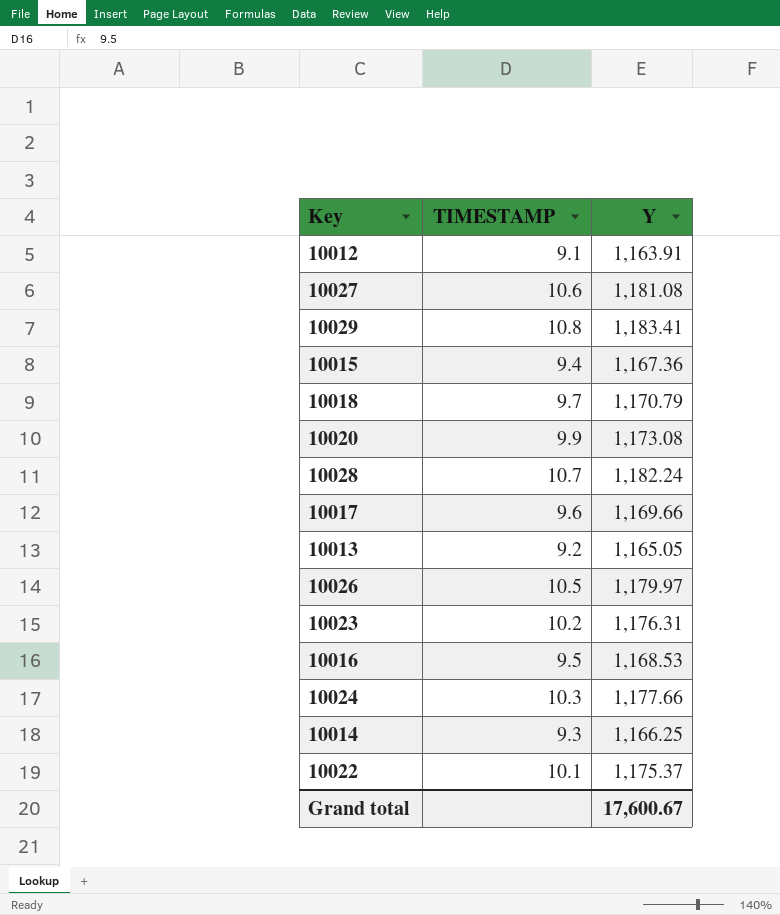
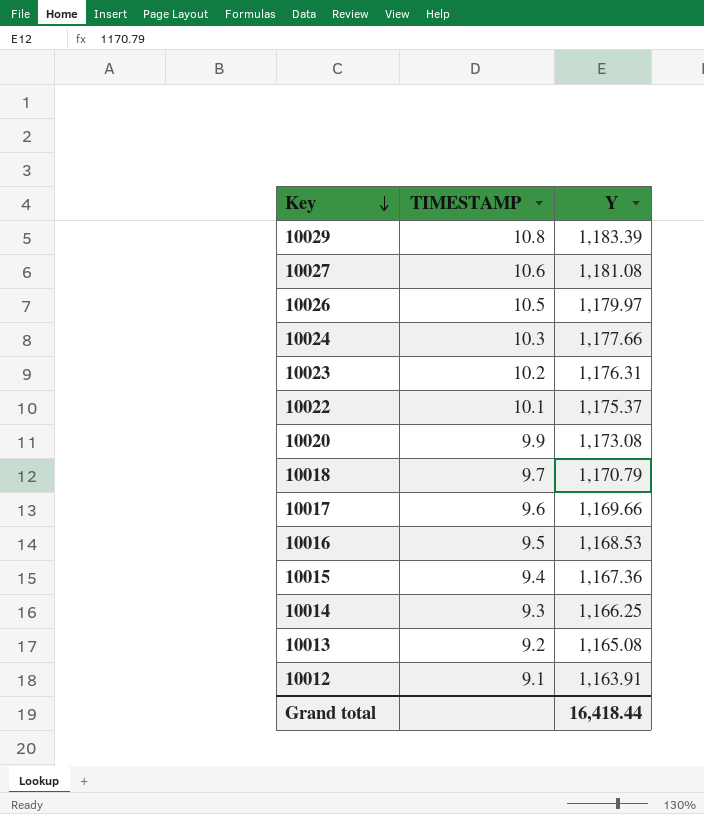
row order: none -> Key descending
row 10028: 10.7 | 1,182.24 -> none
10029 | Y: 1,183.41 -> 1,183.39
10013 | Y: 1,165.05 -> 1,165.08
Grand total | Y: 17,600.67 -> 16,418.44

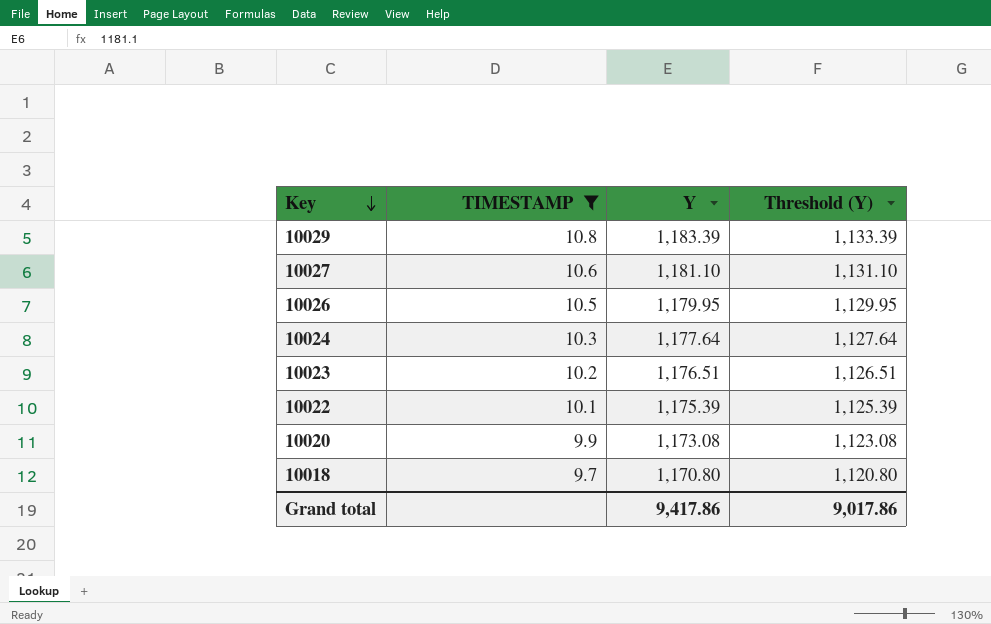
filter: none -> TIMESTAMP >= 9.7
column Threshold (Y) | formula: none -> [Y] - 50
10027 | Y: 1,181.08 -> 1,181.10
10026 | Y: 1,179.97 -> 1,179.95
10024 | Y: 1,177.66 -> 1,177.64
10023 | Y: 1,176.31 -> 1,176.51
10022 | Y: 1,175.37 -> 1,175.39
10018 | Y: 1,170.79 -> 1,170.80
Grand total | Y: 16,418.44 -> 9,417.86

